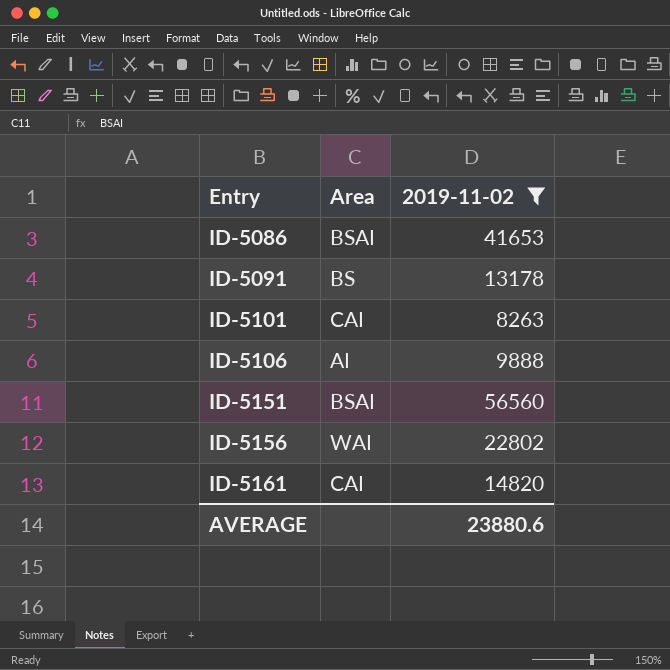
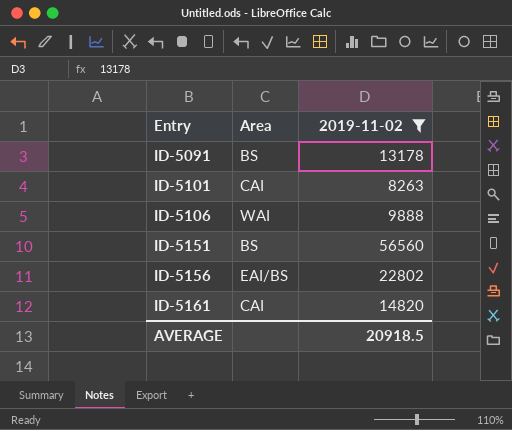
row ID-5086: BSAI | 41653 -> none
ID-5106 | Area: AI -> WAI
ID-5151 | Area: BSAI -> BS
ID-5156 | Area: WAI -> EAI/BS
AVERAGE | 2019-11-02: 23880.6 -> 20918.5

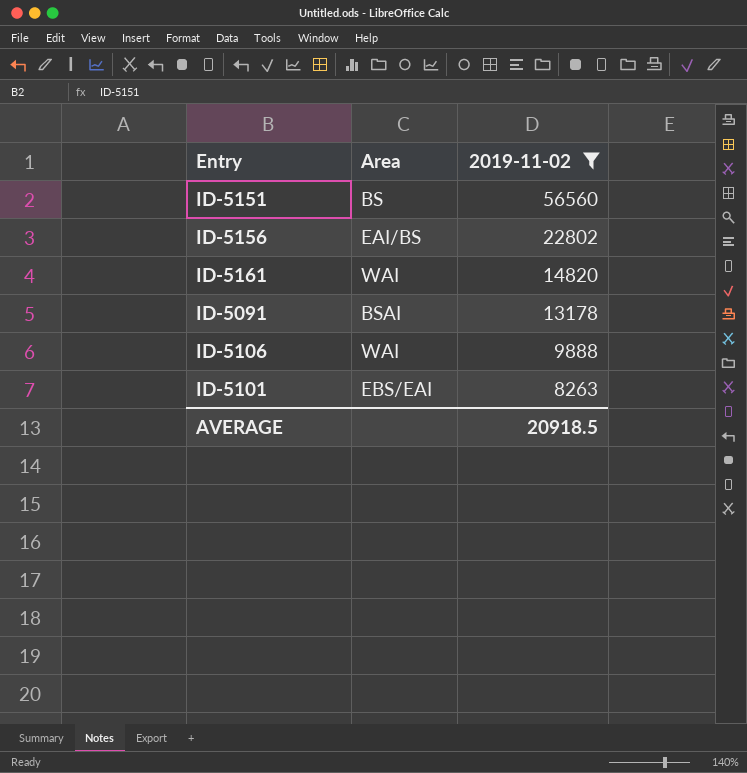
row order: Entry ascending -> 2019-11-02 descending
ID-5161 | Area: CAI -> WAI
ID-5091 | Area: BS -> BSAI
ID-5101 | Area: CAI -> EBS/EAI

